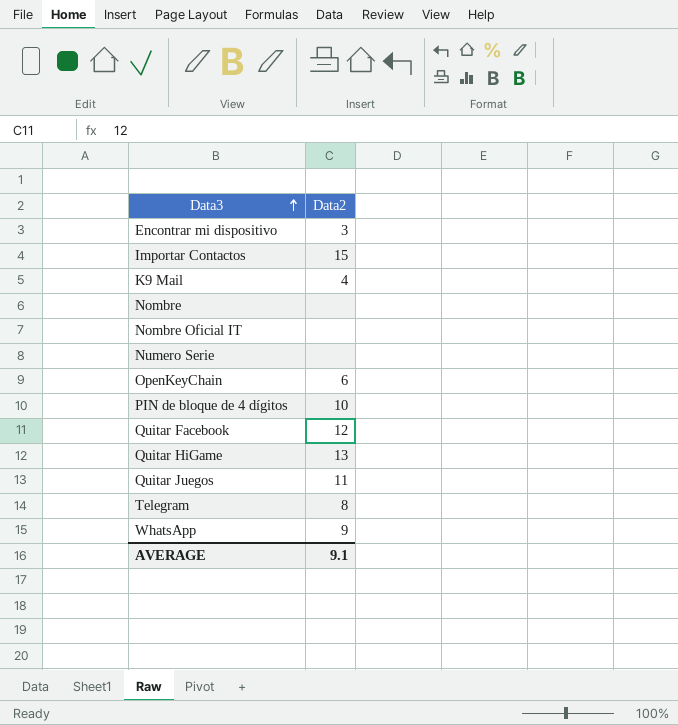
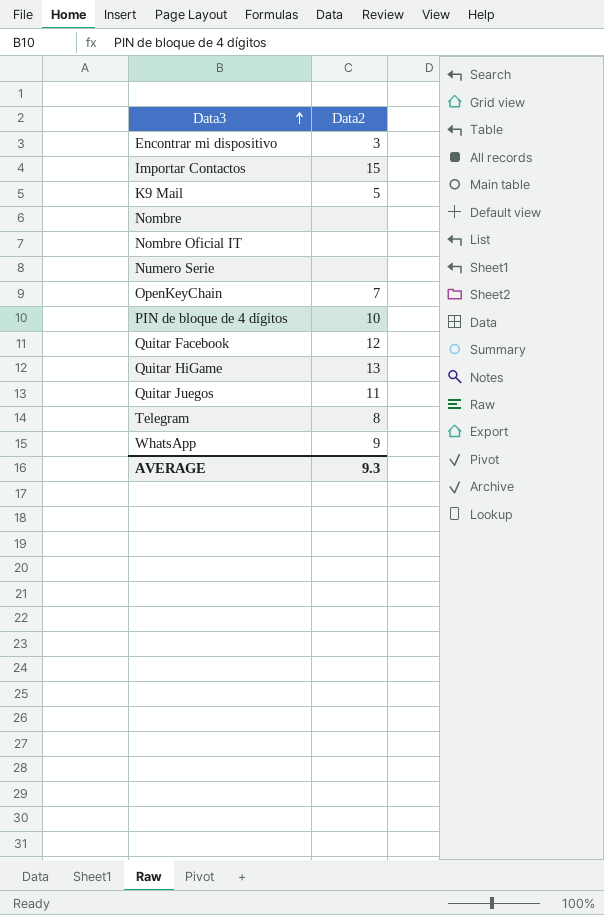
K9 Mail | Data2: 4 -> 5
OpenKeyChain | Data2: 6 -> 7
AVERAGE | Data2: 9.1 -> 9.3

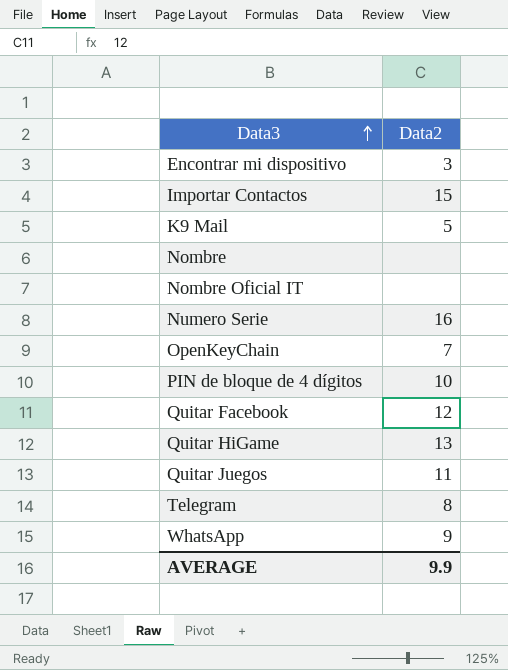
Numero Serie | Data2: none -> 16
AVERAGE | Data2: 9.3 -> 9.9

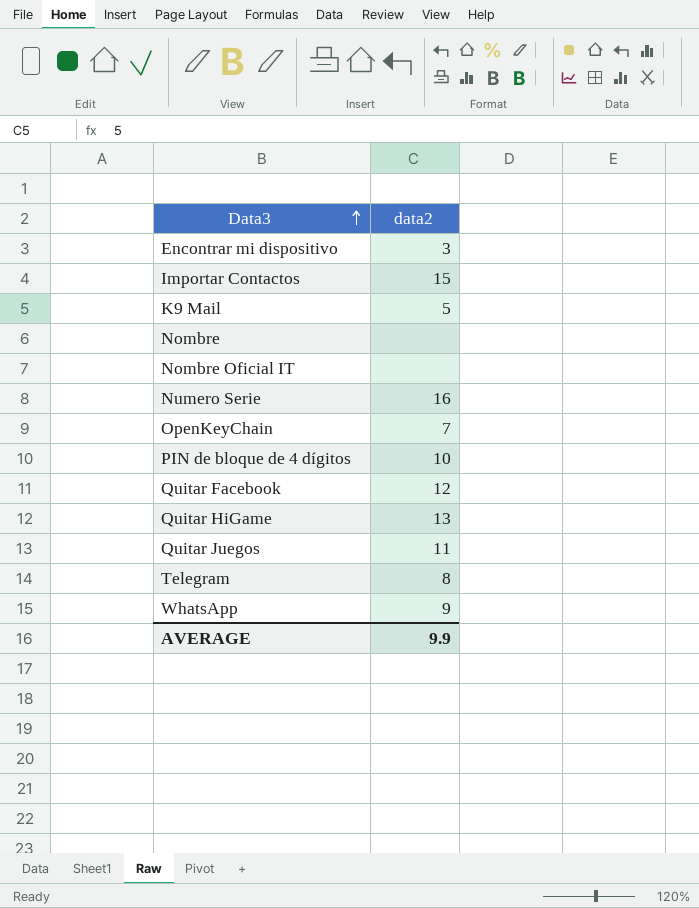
column name: Data2 -> data2

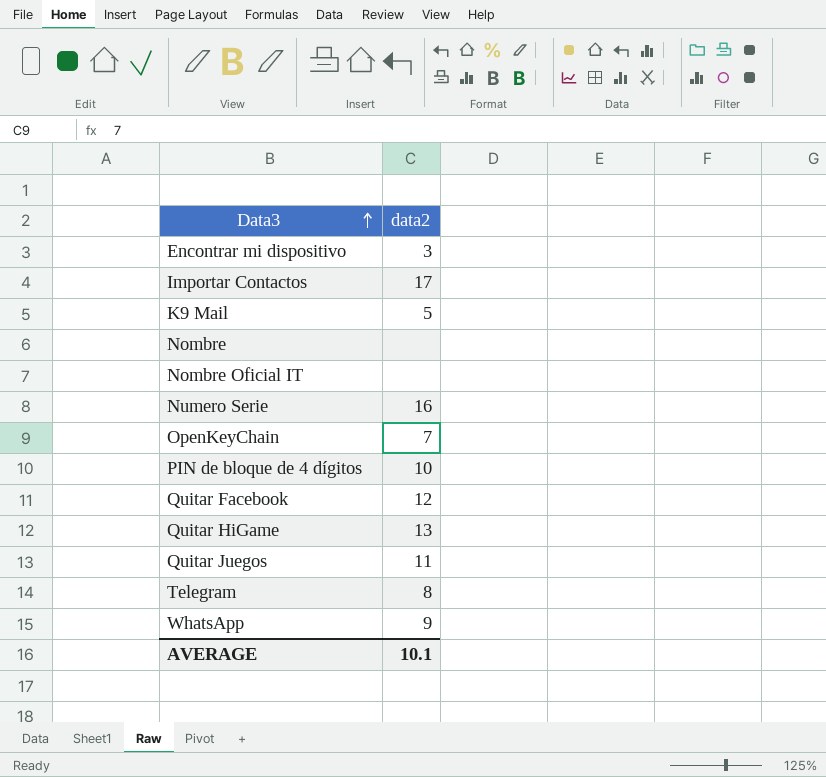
Importar Contactos | data2: 15 -> 17
AVERAGE | data2: 9.9 -> 10.1

